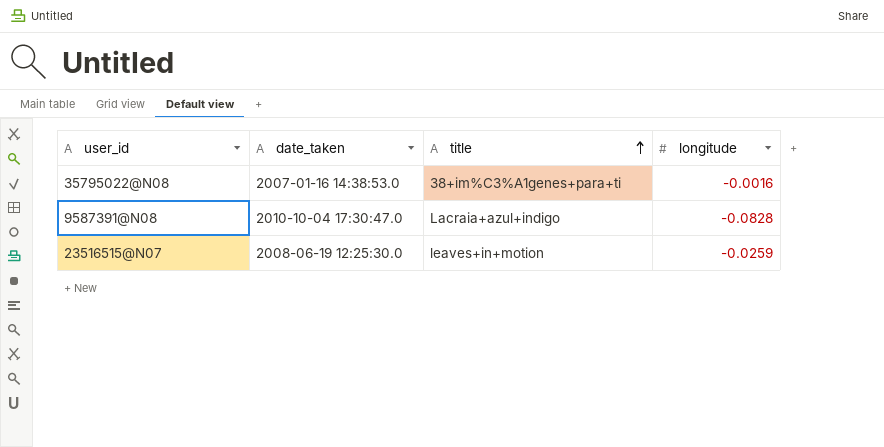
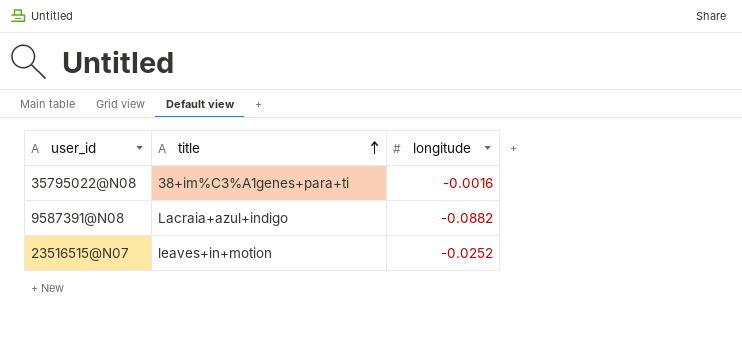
column date_taken | position: 2 -> none
9587391@N08 | longitude: -0.0828 -> -0.0882
23516515@N07 | longitude: -0.0259 -> -0.0252

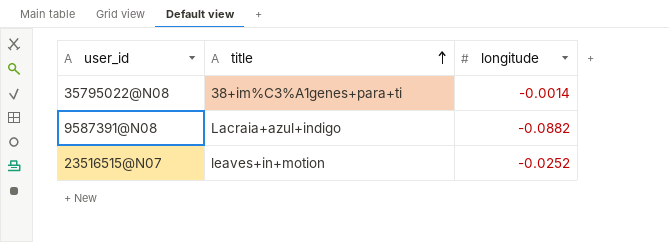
35795022@N08 | longitude: -0.0016 -> -0.0014

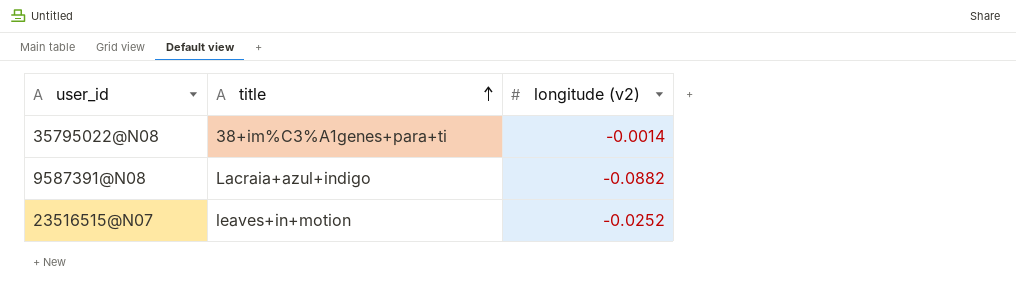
column name: longitude -> longitude (v2)

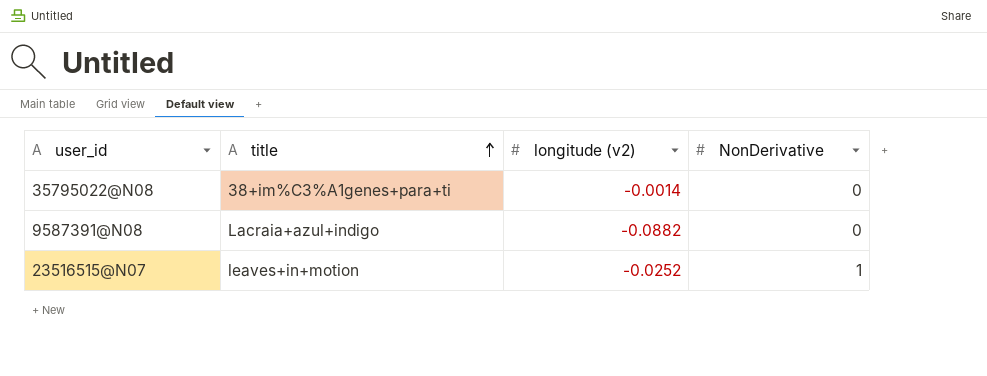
column NonDerivative | position: none -> 4

